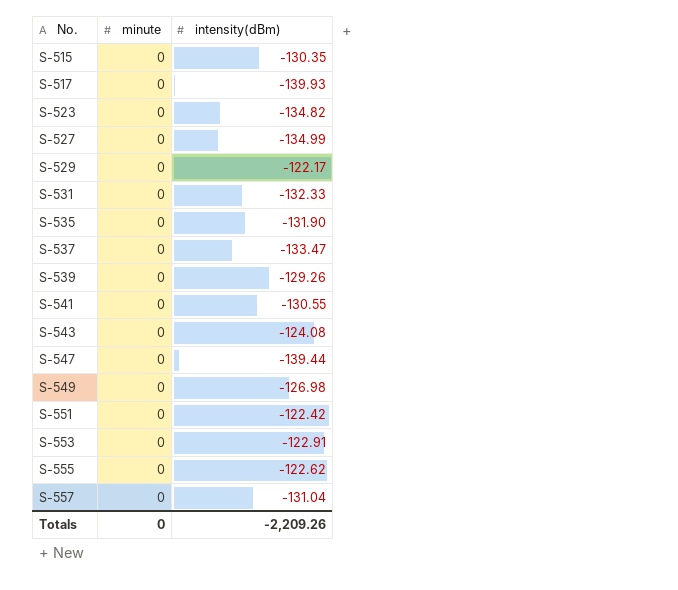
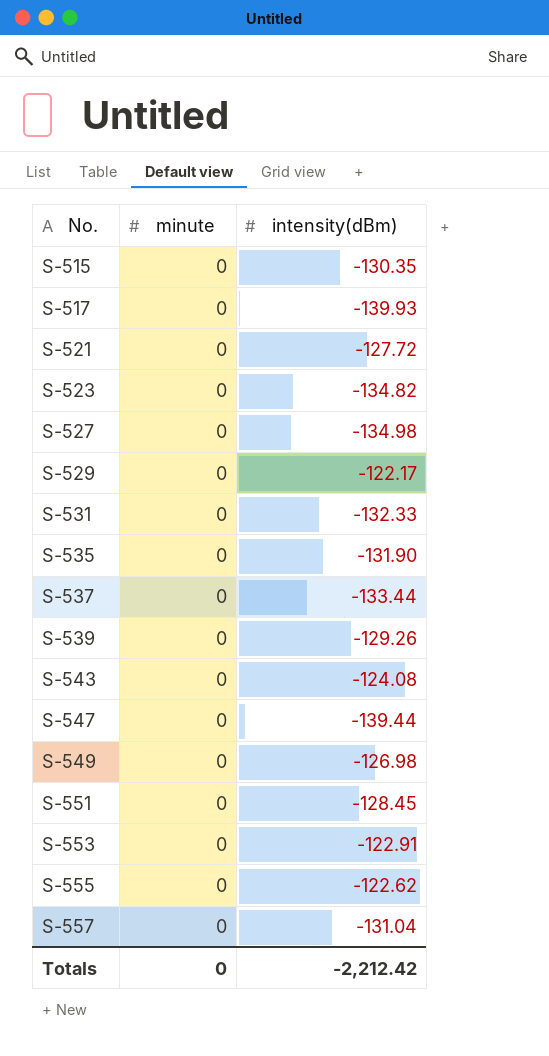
row S-541: 0 | -130.55 -> none
row S-521: none -> 0 | -127.72
S-527 | intensity(dBm): -134.99 -> -134.98
S-537 | intensity(dBm): -133.47 -> -133.44
S-551 | intensity(dBm): -122.42 -> -128.45
Totals | intensity(dBm): -2,209.26 -> -2,212.42

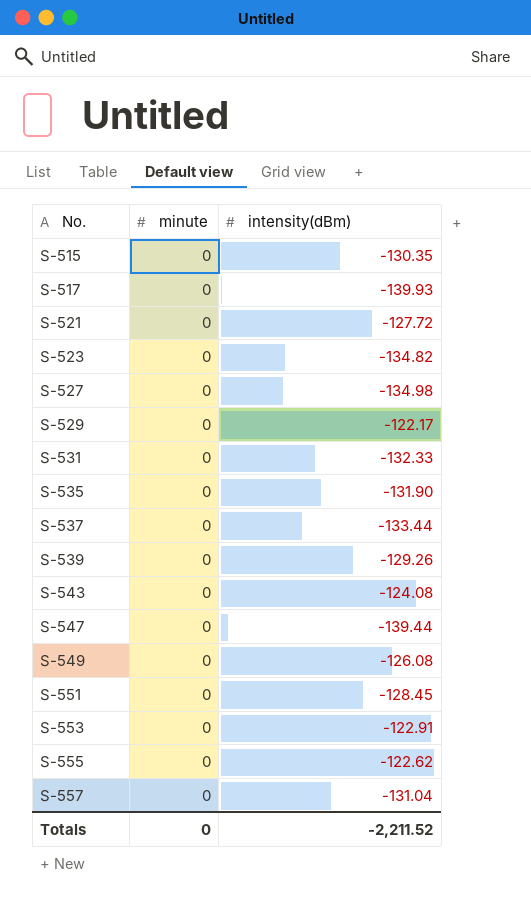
S-549 | intensity(dBm): -126.98 -> -126.08
Totals | intensity(dBm): -2,212.42 -> -2,211.52

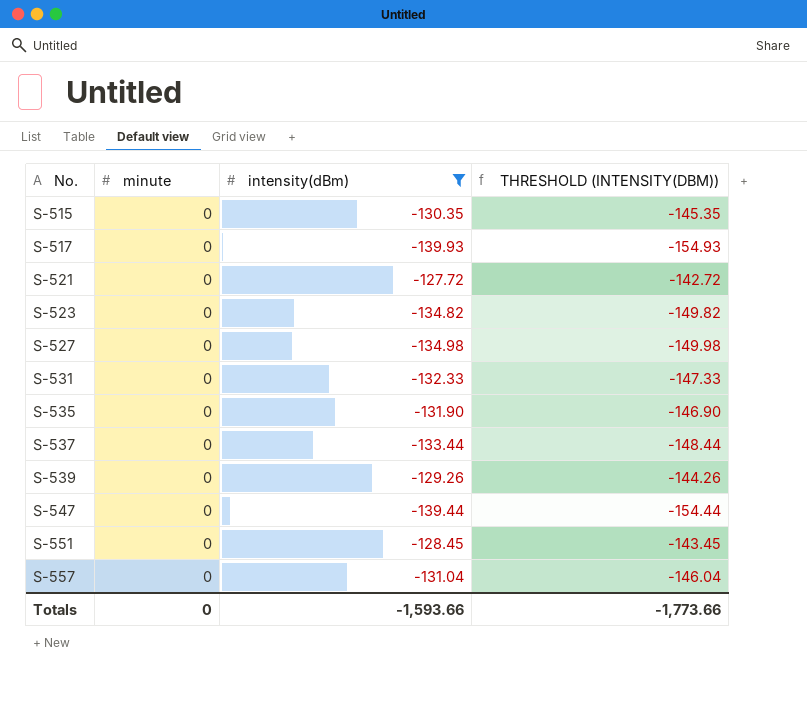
filter: none -> intensity(dBm) <= -127.72
column THRESHOLD (INTENSITY(DBM)) | formula: none -> [intensity(dBm)] - 15
Totals | intensity(dBm): -2,211.52 -> -1,593.66

